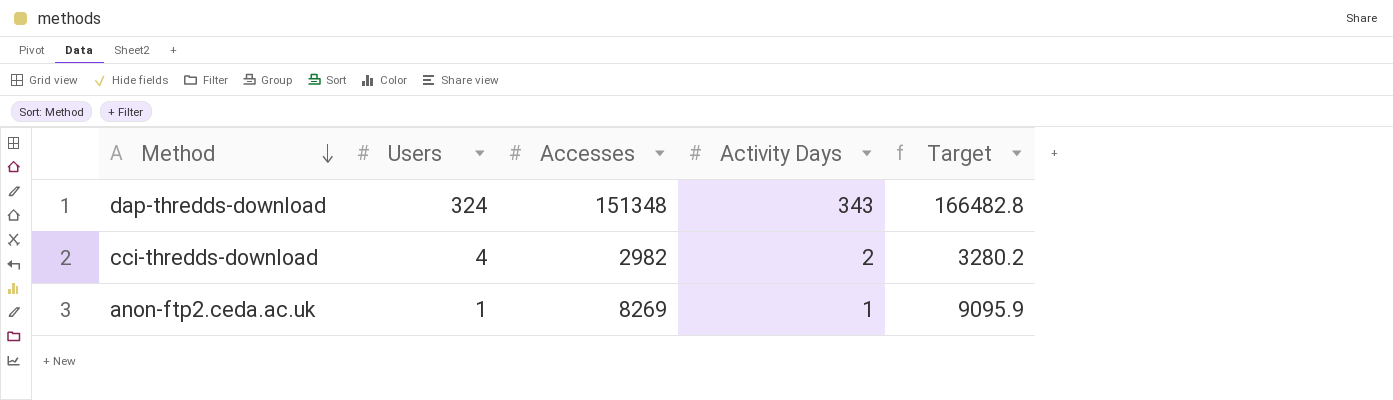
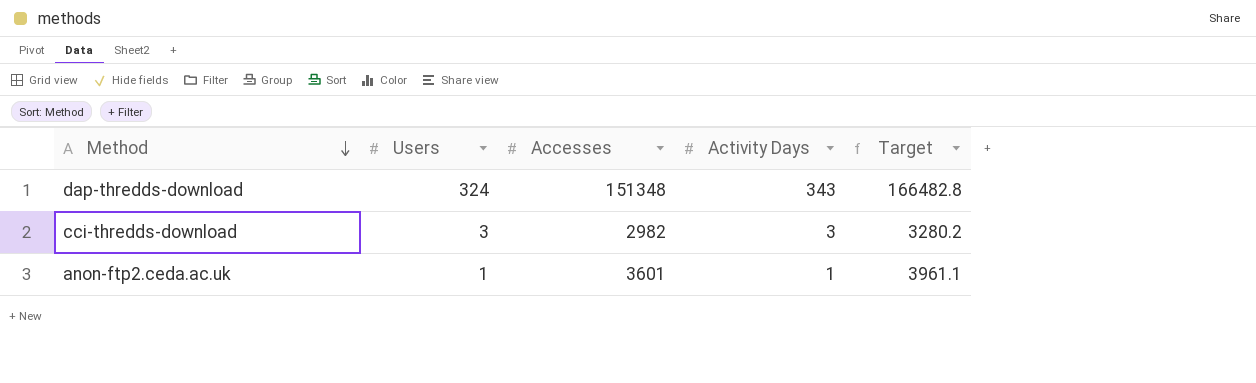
cci-thredds-download | Users: 4 -> 3
cci-thredds-download | Activity Days: 2 -> 3
anon-ftp2.ceda.ac.uk | Accesses: 8269 -> 3601
anon-ftp2.ceda.ac.uk | Target: 9095.9 -> 3961.1

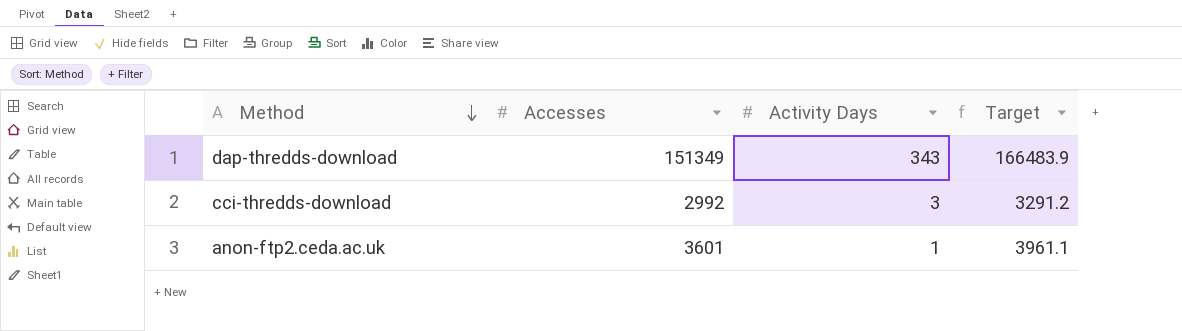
column Users | position: 2 -> none
dap-thredds-download | Accesses: 151348 -> 151349
dap-thredds-download | Target: 166482.8 -> 166483.9
cci-thredds-download | Accesses: 2982 -> 2992
cci-thredds-download | Target: 3280.2 -> 3291.2

